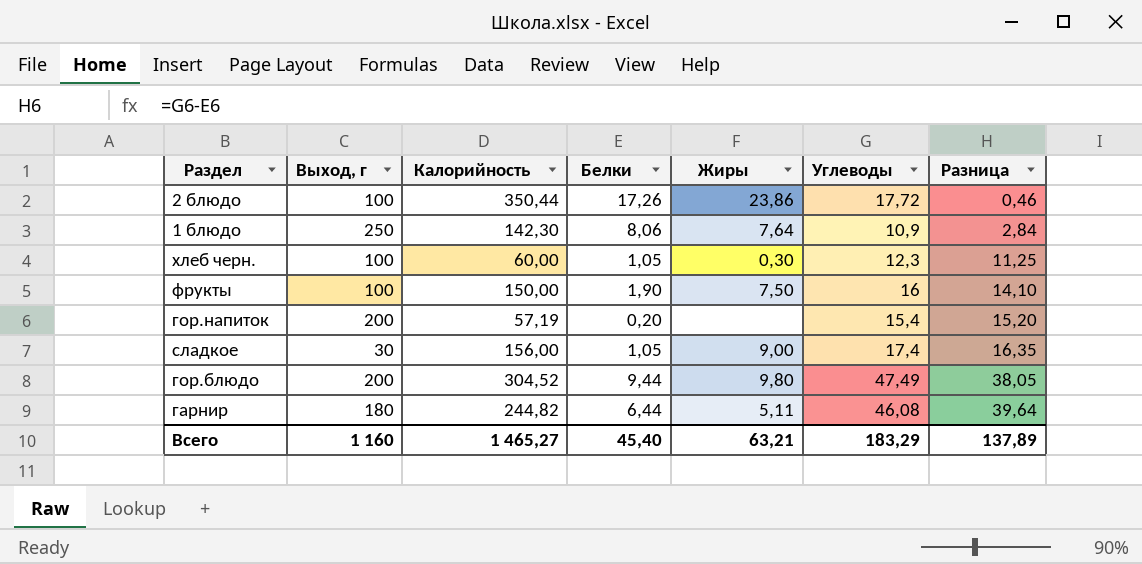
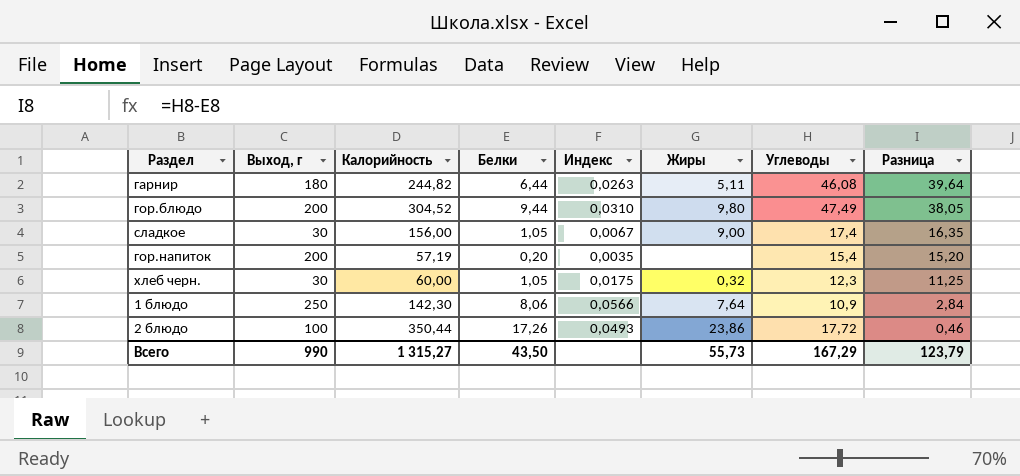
row order: Разница ascending -> Разница descending
column Индекс | formula: none -> [Белки] / [Калорийность]
row фрукты: 100 | 150,00 | 1,90 | 7,50 | 16 | 14,10 -> none
хлеб черн. | Выход, г: 100 -> 30
хлеб черн. | Жиры: 0,30 -> 0,32
Всего | Выход, г: 1 160 -> 990
Всего | Калорийность: 1 465,27 -> 1 315,27
Всего | Белки: 45,40 -> 43,50
Всего | Жиры: 63,21 -> 55,73
Всего | Углеводы: 183,29 -> 167,29
Всего | Разница: 137,89 -> 123,79

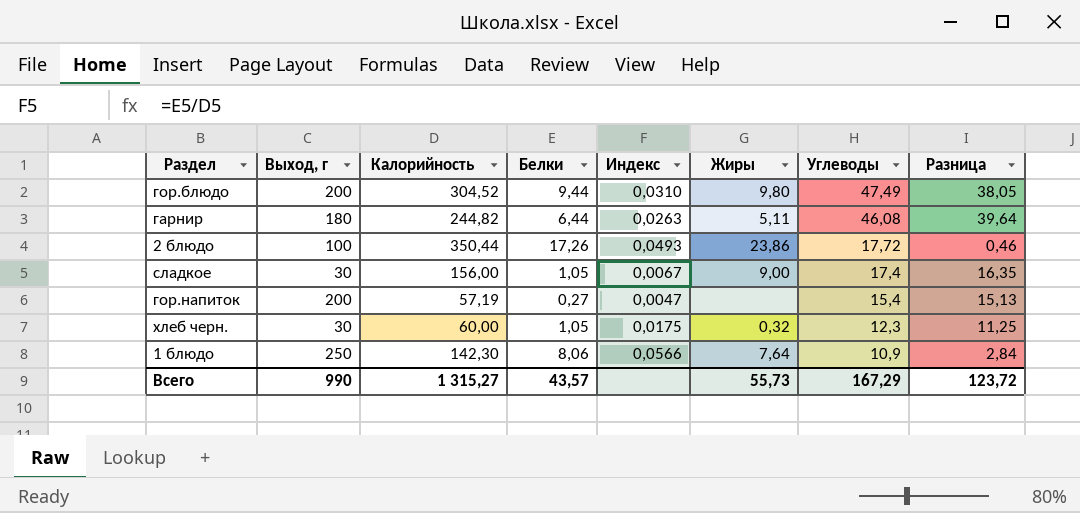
row order: Разница descending -> Углеводы descending
гор.напиток | Белки: 0,20 -> 0,27
гор.напиток | Индекс: 0,0035 -> 0,0047
гор.напиток | Разница: 15,20 -> 15,13
Всего | Белки: 43,50 -> 43,57
Всего | Разница: 123,79 -> 123,72

